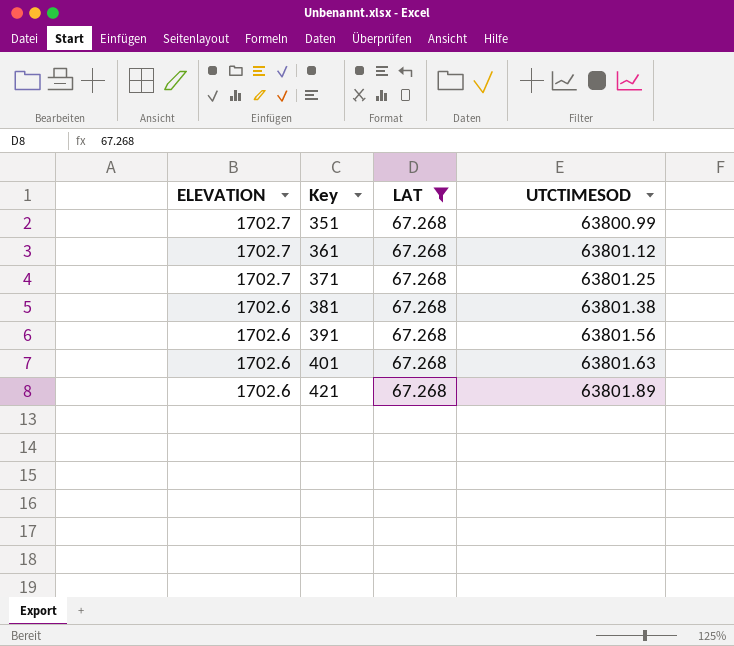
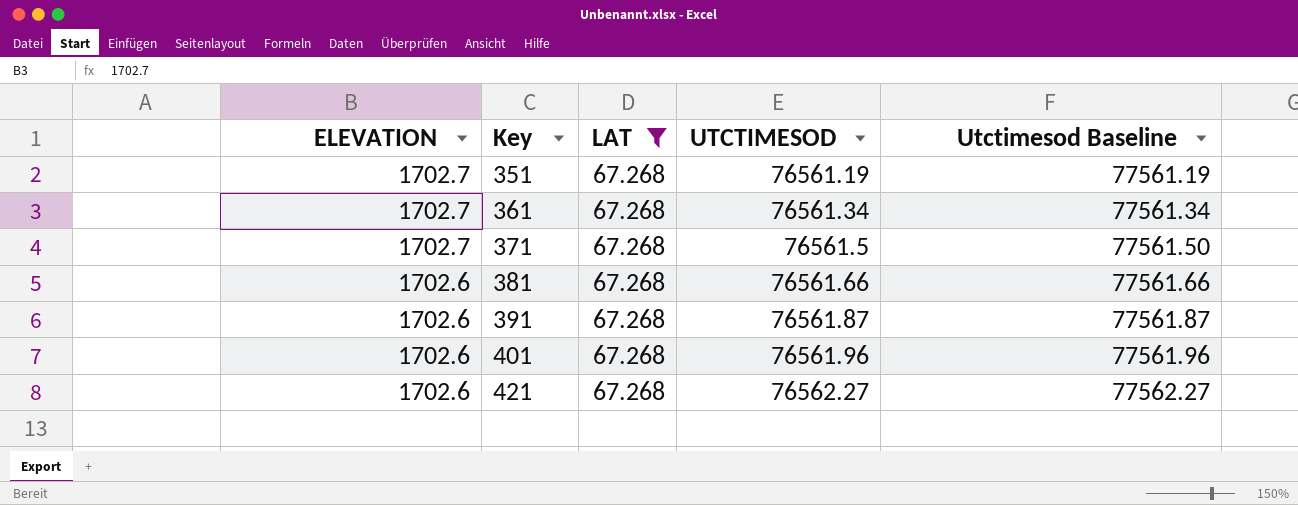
column Utctimesod Baseline | formula: none -> [UTCTIMESOD] + 1000
351 | UTCTIMESOD: 63800.99 -> 76561.19
361 | UTCTIMESOD: 63801.12 -> 76561.34
371 | UTCTIMESOD: 63801.25 -> 76561.5
381 | UTCTIMESOD: 63801.38 -> 76561.66
391 | UTCTIMESOD: 63801.56 -> 76561.87
401 | UTCTIMESOD: 63801.63 -> 76561.96
421 | UTCTIMESOD: 63801.89 -> 76562.27

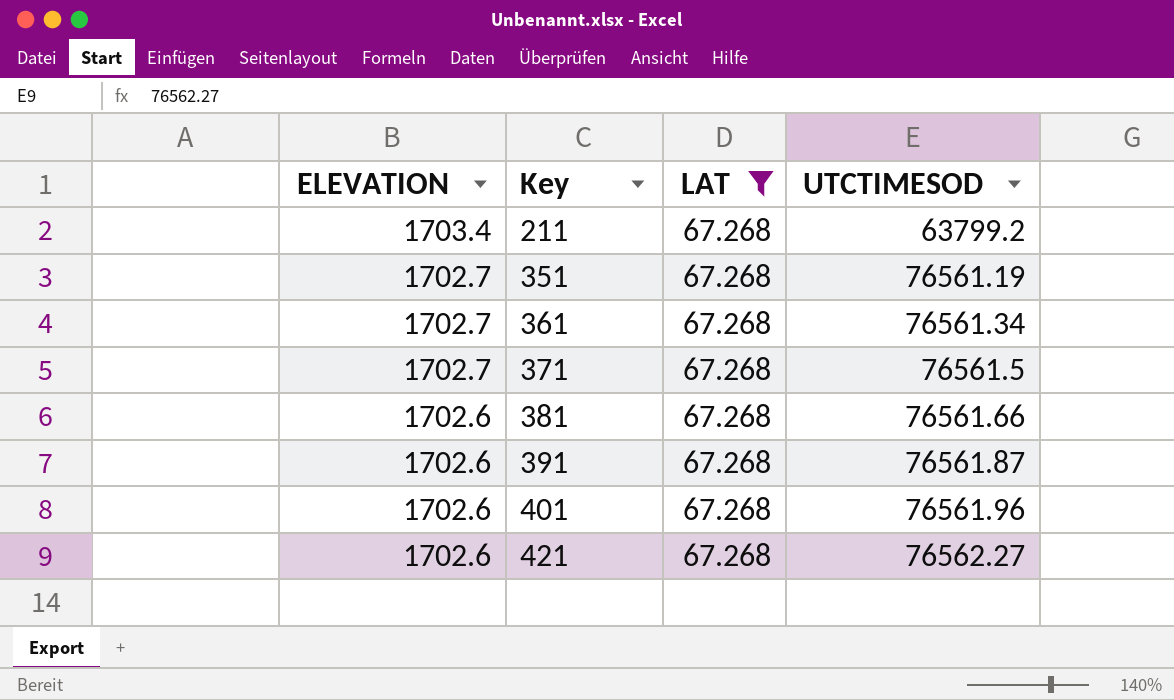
column Utctimesod Baseline | formula: [UTCTIMESOD] + 1000 -> none
row 211: none -> 1703.4 | 67.268 | 63799.2

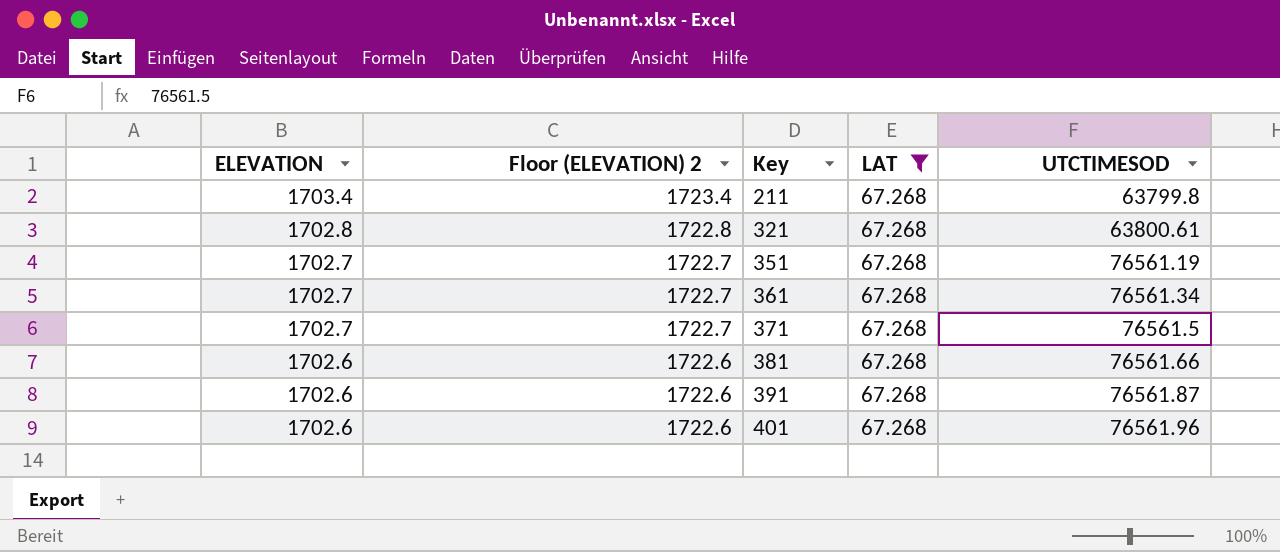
column Floor (ELEVATION) 2 | formula: none -> [ELEVATION] + 20
row 421: 1702.6 | 67.268 | 76562.27 -> none
211 | UTCTIMESOD: 63799.2 -> 63799.8
row 321: none -> 1702.8 | 1722.8 | 67.268 | 63800.61

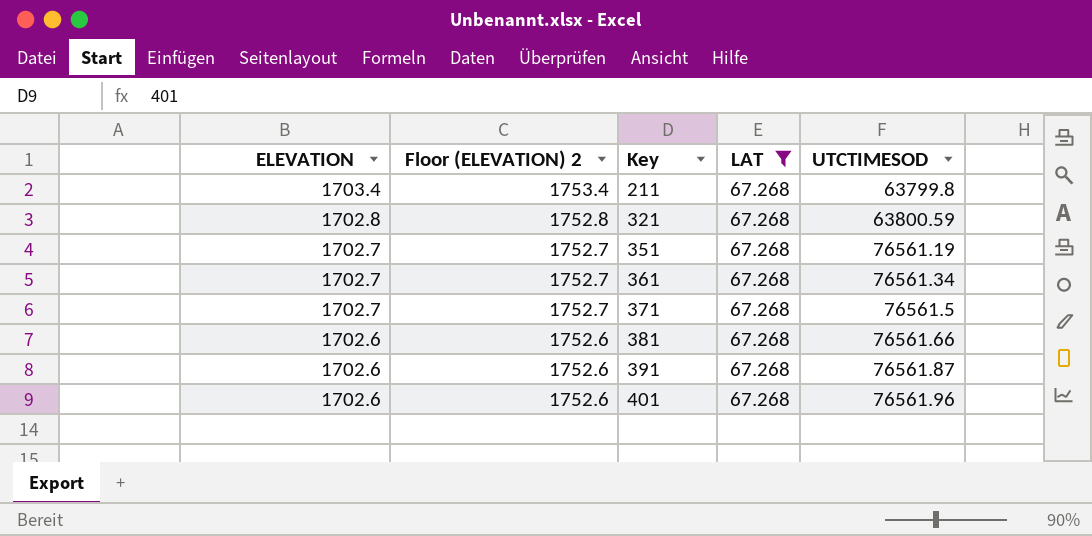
column Floor (ELEVATION) 2 | formula: [ELEVATION] + 20 -> [ELEVATION] + 50
321 | UTCTIMESOD: 63800.61 -> 63800.59

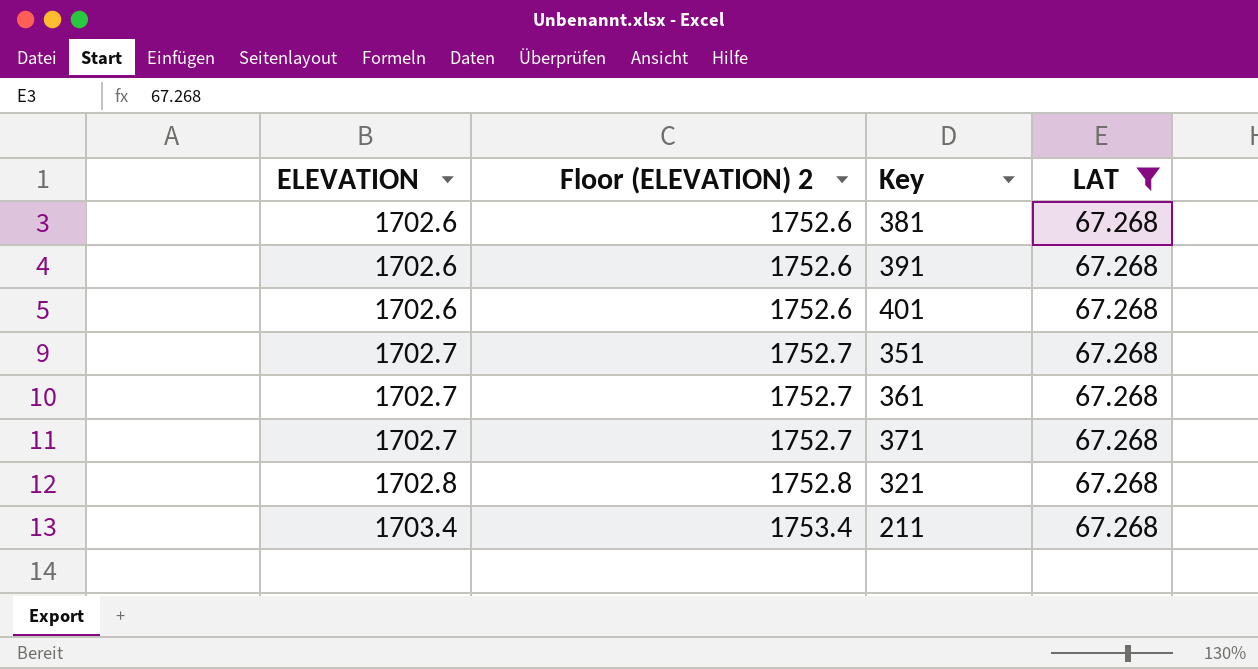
row order: ELEVATION descending -> ELEVATION ascending
column UTCTIMESOD | position: 5 -> none

